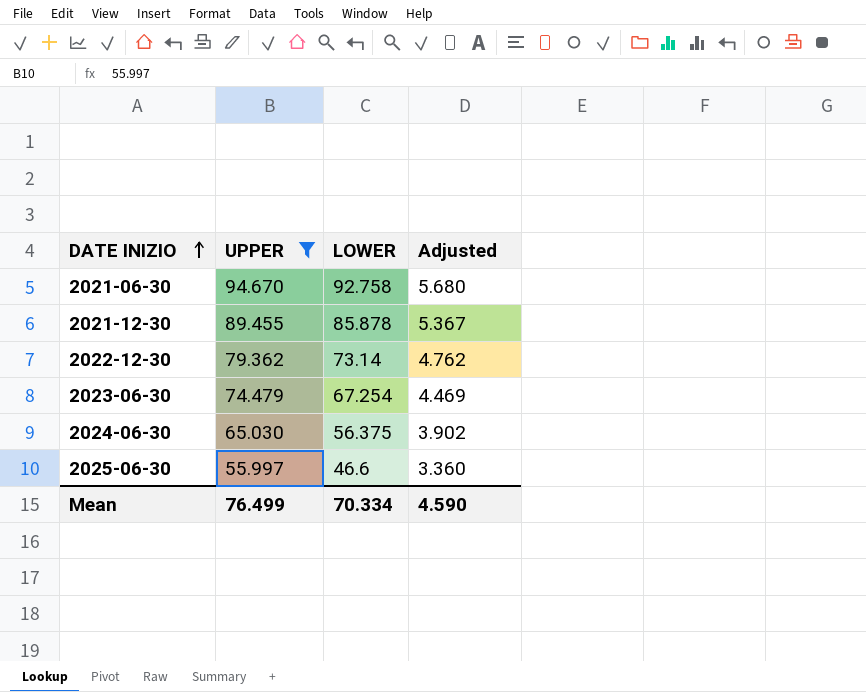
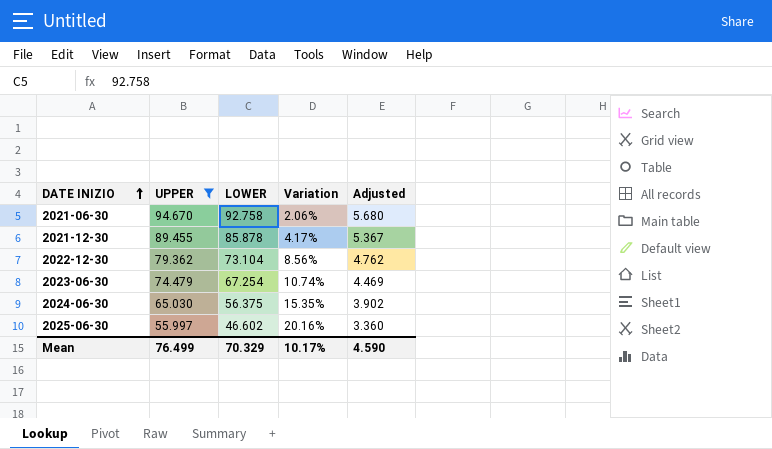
column Variation | formula: none -> ([UPPER] - [LOWER]) / [LOWER]
2022-12-30 | LOWER: 73.14 -> 73.104
2025-06-30 | LOWER: 46.6 -> 46.602
Mean | LOWER: 70.334 -> 70.329

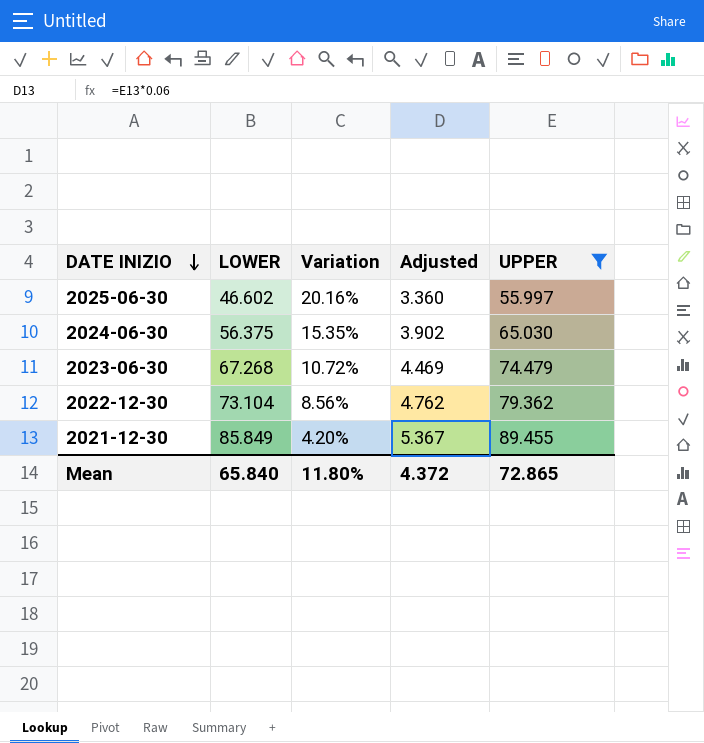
row order: DATE INIZIO ascending -> DATE INIZIO descending
column UPPER | position: 2 -> 5
row 2021-06-30: 94.670 | 92.758 | 2.06% | 5.680 -> none
2023-06-30 | LOWER: 67.254 -> 67.268
2023-06-30 | Variation: 10.74% -> 10.72%
2021-12-30 | LOWER: 85.878 -> 85.849
2021-12-30 | Variation: 4.17% -> 4.20%
Mean | LOWER: 70.329 -> 65.840
Mean | Variation: 10.17% -> 11.80%
Mean | Adjusted: 4.590 -> 4.372
Mean | UPPER: 76.499 -> 72.865

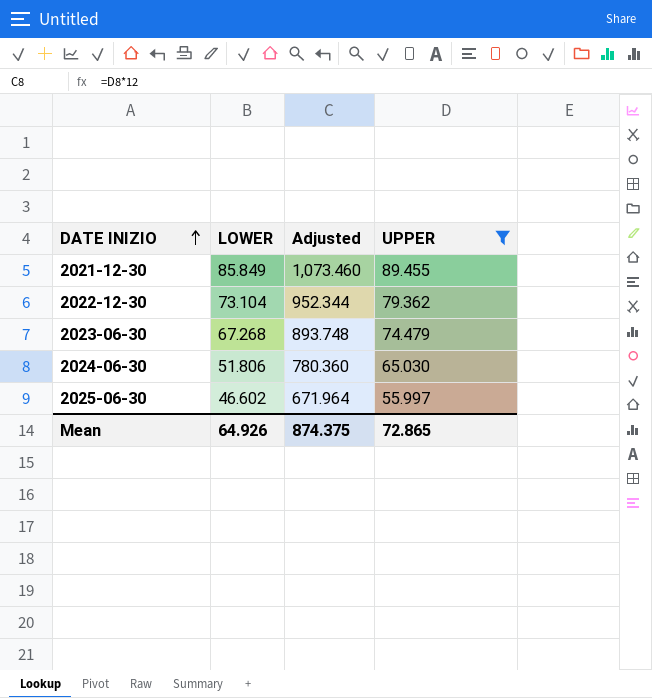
row order: DATE INIZIO descending -> DATE INIZIO ascending
column Variation | formula: ([UPPER] - [LOWER]) / [LOWER] -> none
column Adjusted | formula: [UPPER] * 0.06 -> [UPPER] * 12
2024-06-30 | LOWER: 56.375 -> 51.806
Mean | LOWER: 65.840 -> 64.926
Mean | Adjusted: 4.372 -> 874.375

